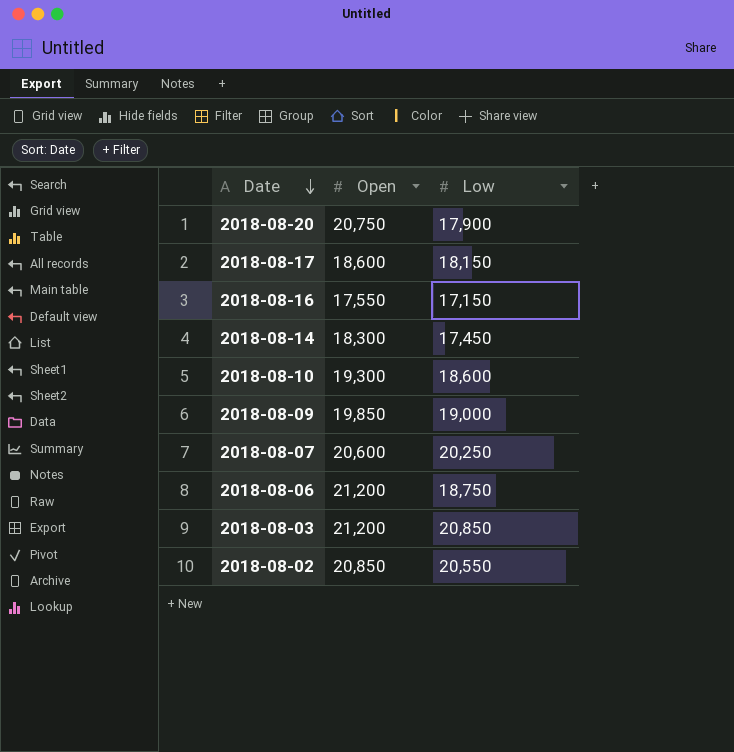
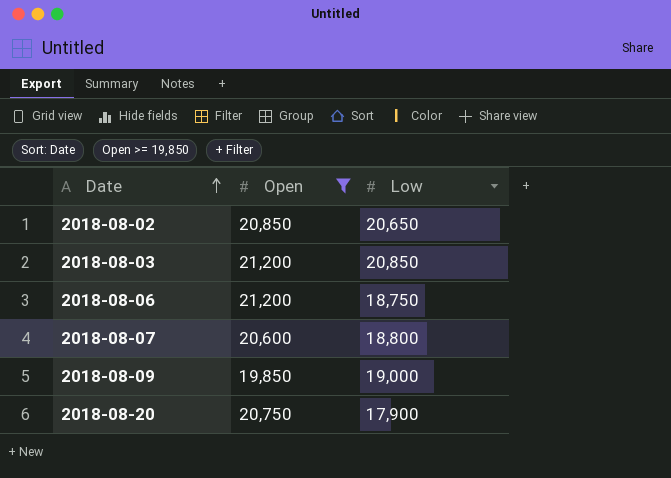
filter: none -> Open >= 19,850
row order: Date descending -> Date ascending
2018-08-02 | Low: 20,550 -> 20,650
2018-08-07 | Low: 20,250 -> 18,800

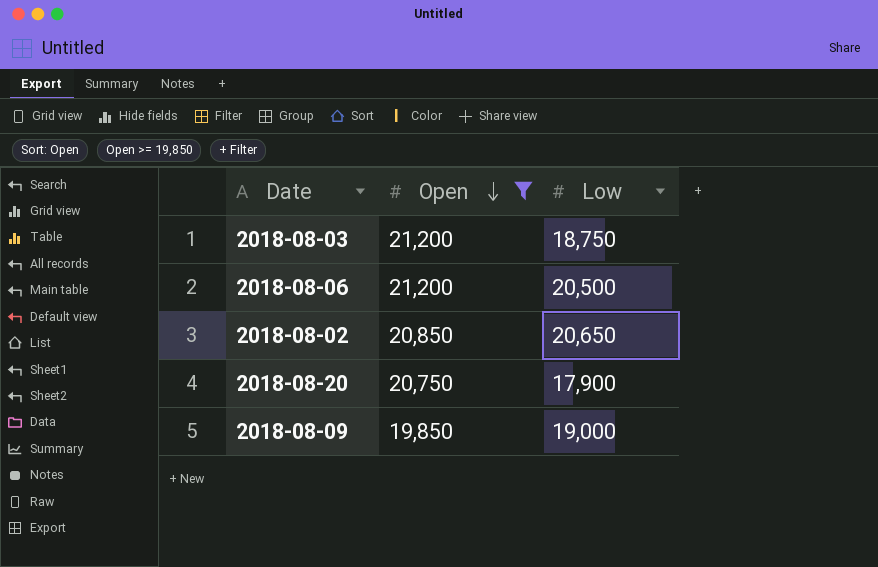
row order: Date ascending -> Open descending
row 2018-08-07: 20,600 | 18,800 -> none
2018-08-03 | Low: 20,850 -> 18,750
2018-08-06 | Low: 18,750 -> 20,500

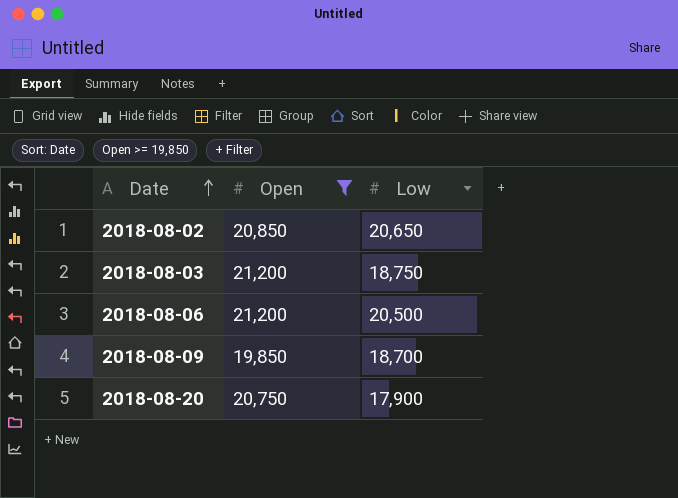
row order: Open descending -> Date ascending
2018-08-09 | Low: 19,000 -> 18,700

